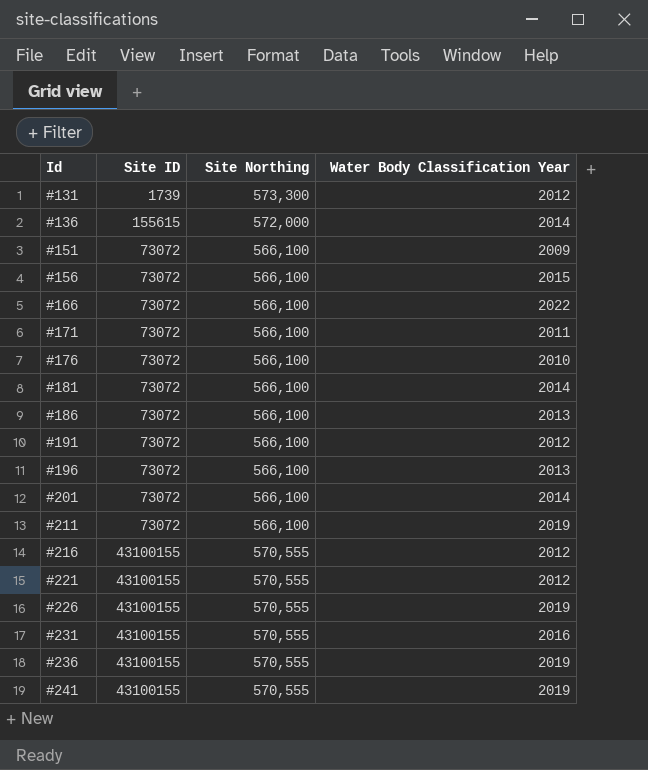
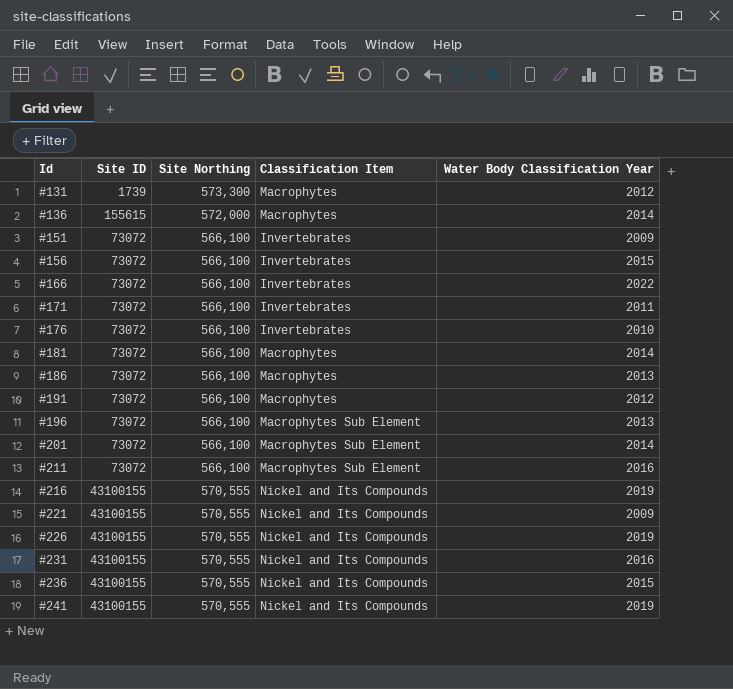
column Classification Item | position: none -> 4
#211 | Water Body Classification Year: 2019 -> 2016
#216 | Water Body Classification Year: 2012 -> 2019
#221 | Water Body Classification Year: 2012 -> 2009
#236 | Water Body Classification Year: 2019 -> 2015

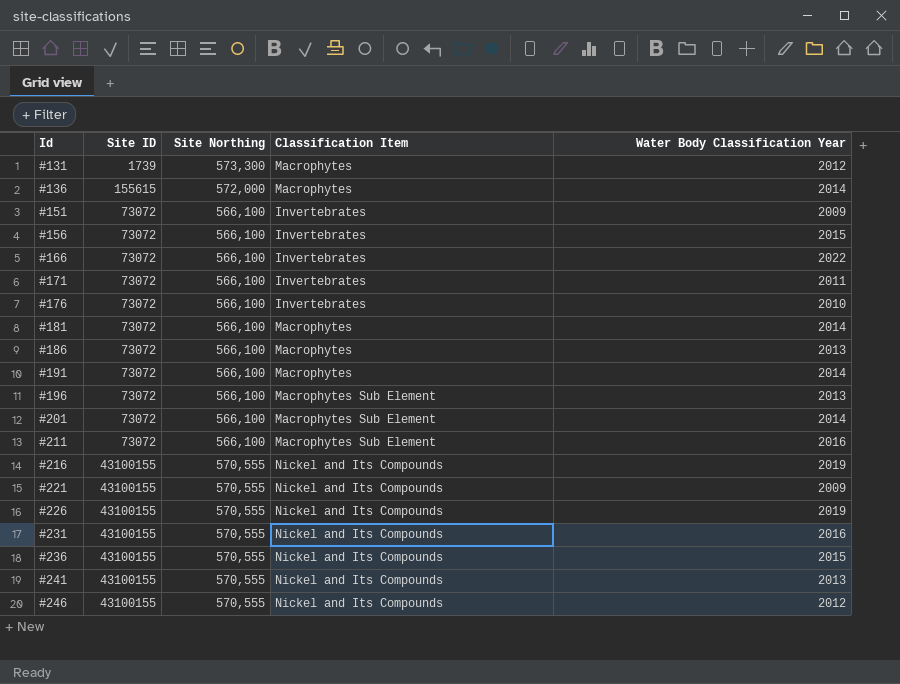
#191 | Water Body Classification Year: 2012 -> 2014
#241 | Water Body Classification Year: 2019 -> 2013
row #246: none -> 43100155 | 570,555 | Nickel and Its Compounds | 2012

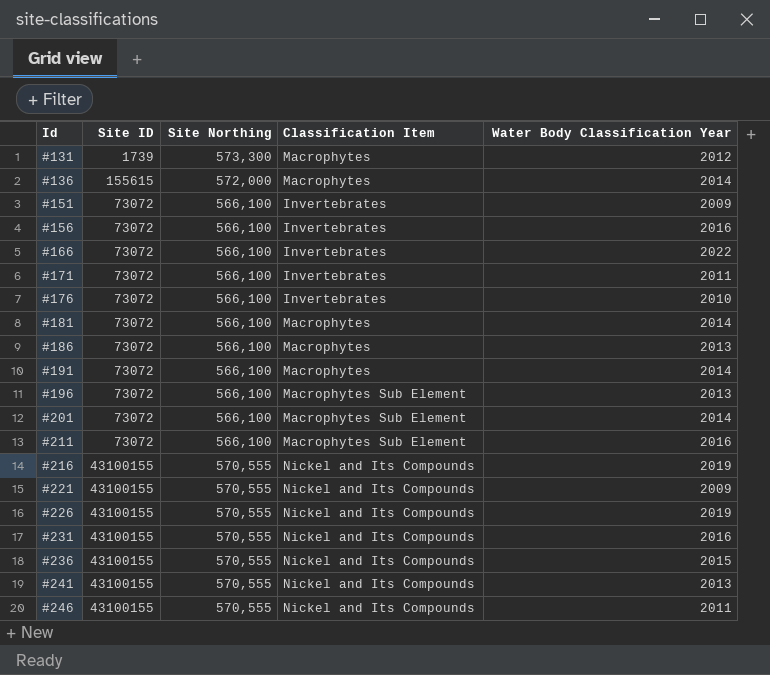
#156 | Water Body Classification Year: 2015 -> 2016
#246 | Water Body Classification Year: 2012 -> 2011

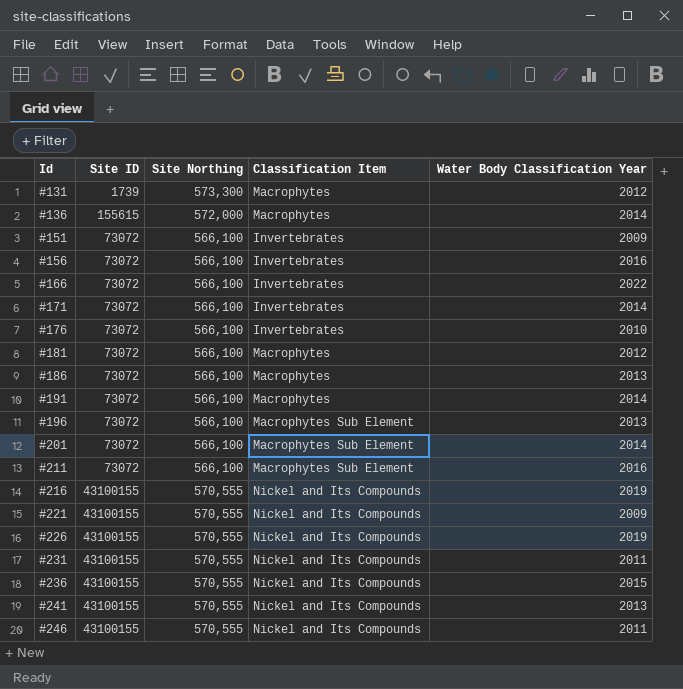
#171 | Water Body Classification Year: 2011 -> 2014
#181 | Water Body Classification Year: 2014 -> 2012
#231 | Water Body Classification Year: 2016 -> 2011

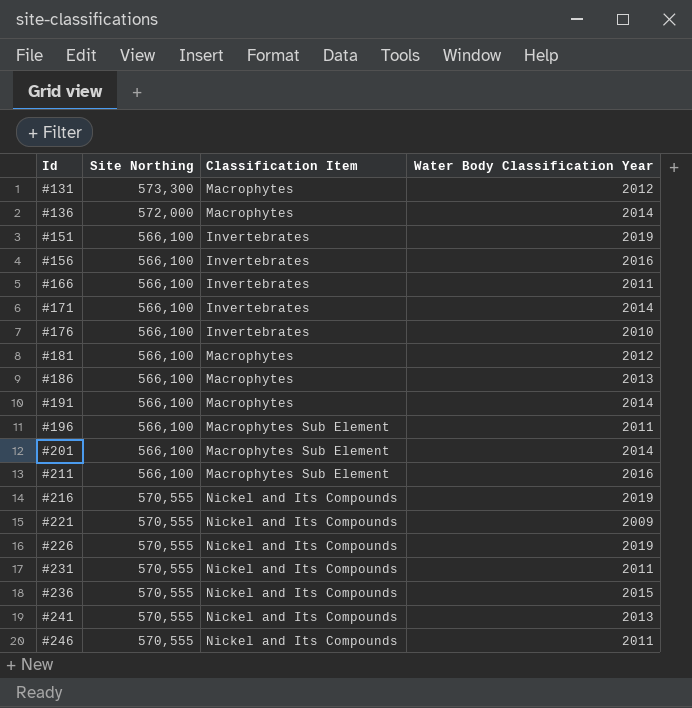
column Site ID | position: 2 -> none
#151 | Water Body Classification Year: 2009 -> 2019
#166 | Water Body Classification Year: 2022 -> 2011
#196 | Water Body Classification Year: 2013 -> 2011

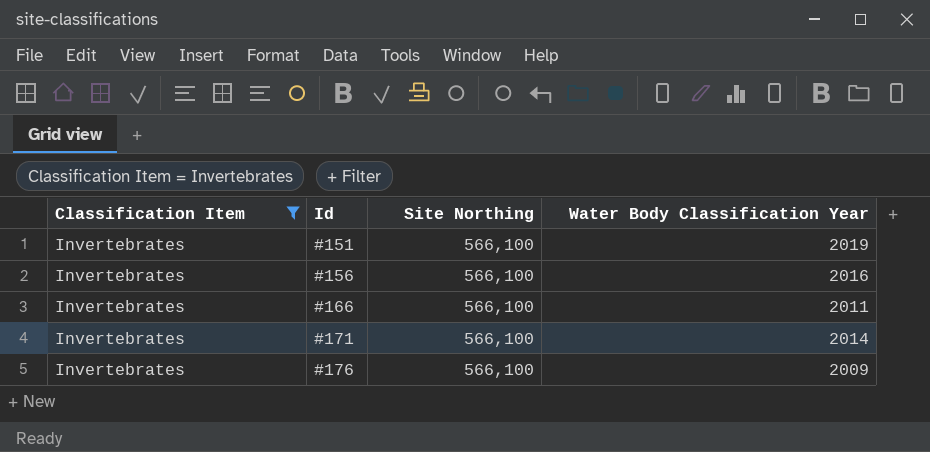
filter: none -> Classification Item = Invertebrates
column Classification Item | position: 3 -> 1
#176 | Water Body Classification Year: 2010 -> 2009

